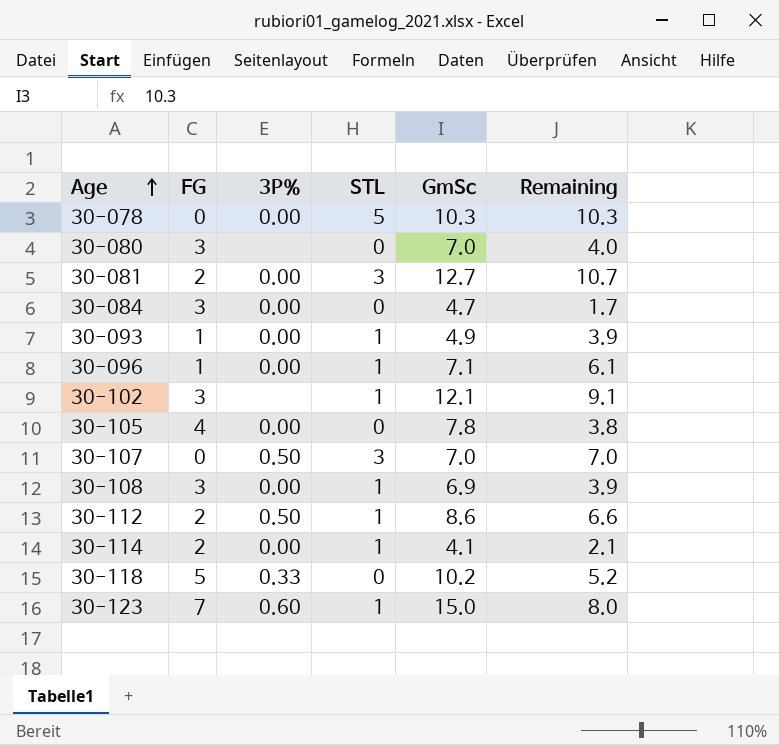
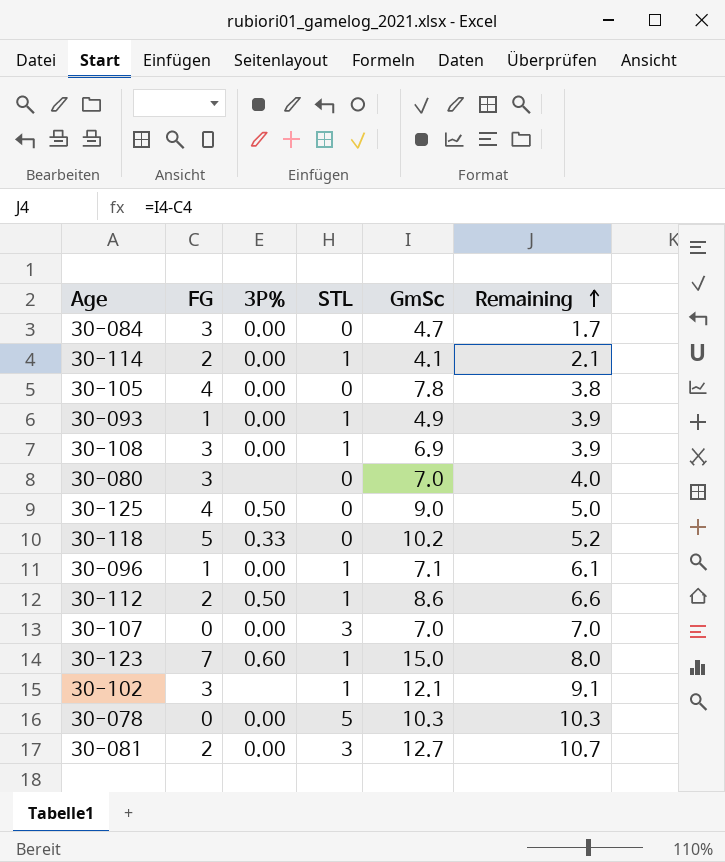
row order: Age ascending -> Remaining ascending
row 30-125: none -> 4 | 0.50 | 0 | 9.0 | 5.0
30-107 | 3P%: 0.50 -> 0.00

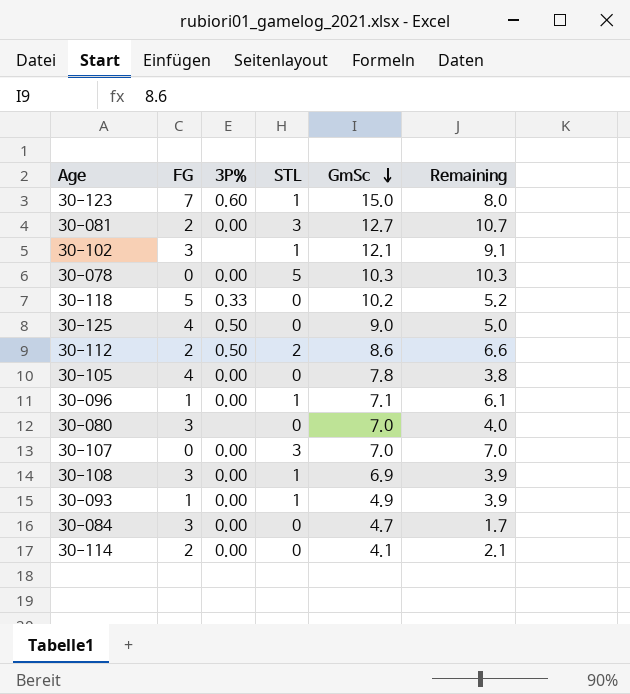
row order: Remaining ascending -> GmSc descending
30-112 | STL: 1 -> 2
30-114 | STL: 1 -> 0

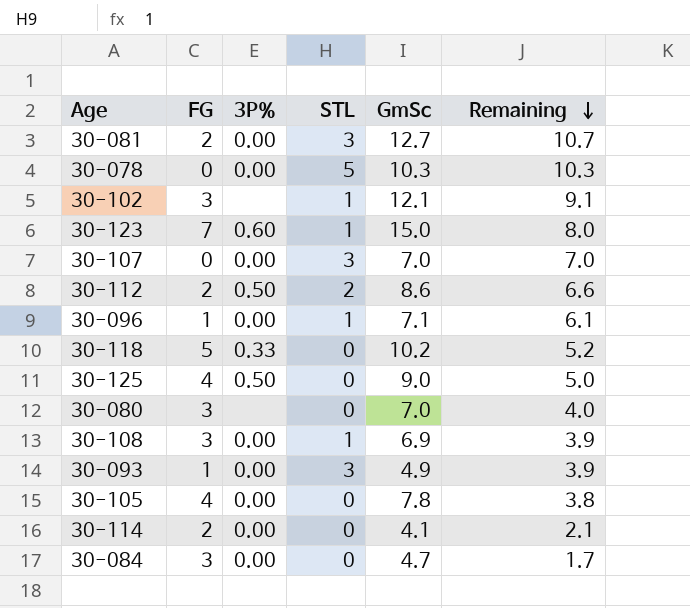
row order: GmSc descending -> Remaining descending
30-093 | STL: 1 -> 3

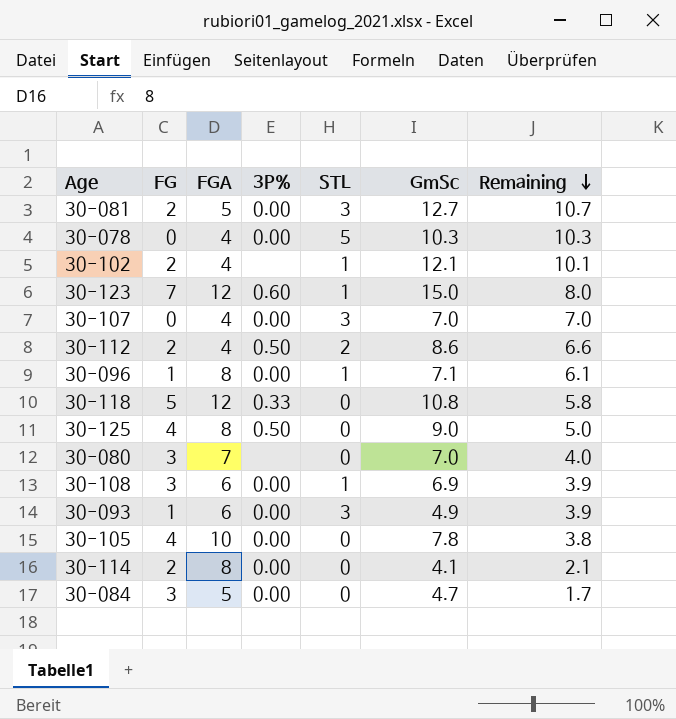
column FGA | position: none -> 3
30-102 | FG: 3 -> 2
30-102 | Remaining: 9.1 -> 10.1
30-118 | GmSc: 10.2 -> 10.8
30-118 | Remaining: 5.2 -> 5.8

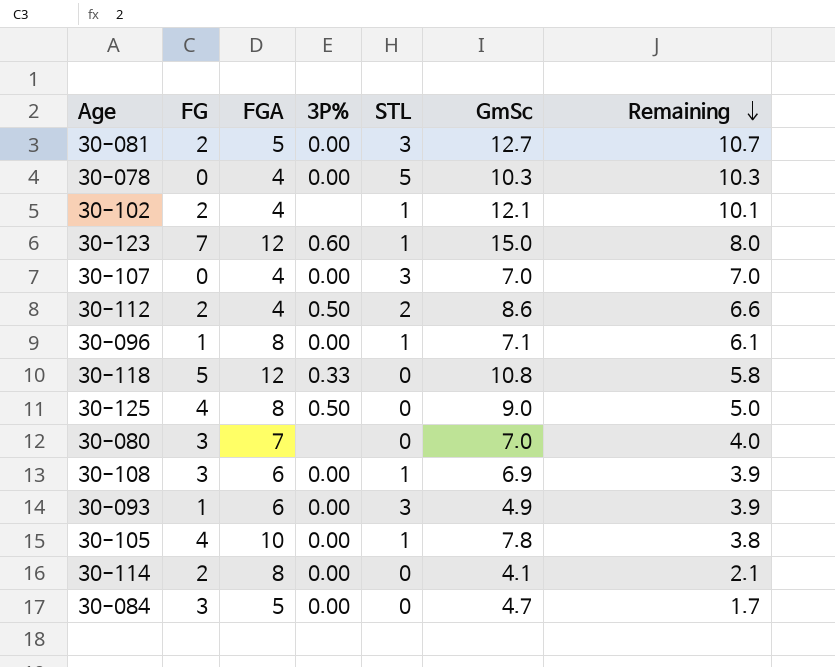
30-105 | STL: 0 -> 1

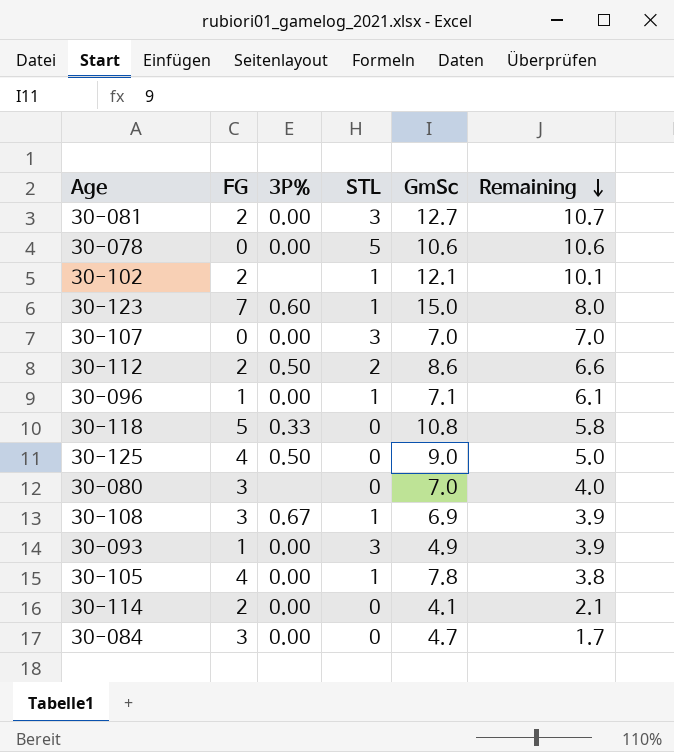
column FGA | position: 3 -> none
30-078 | GmSc: 10.3 -> 10.6
30-078 | Remaining: 10.3 -> 10.6
30-108 | 3P%: 0.00 -> 0.67

